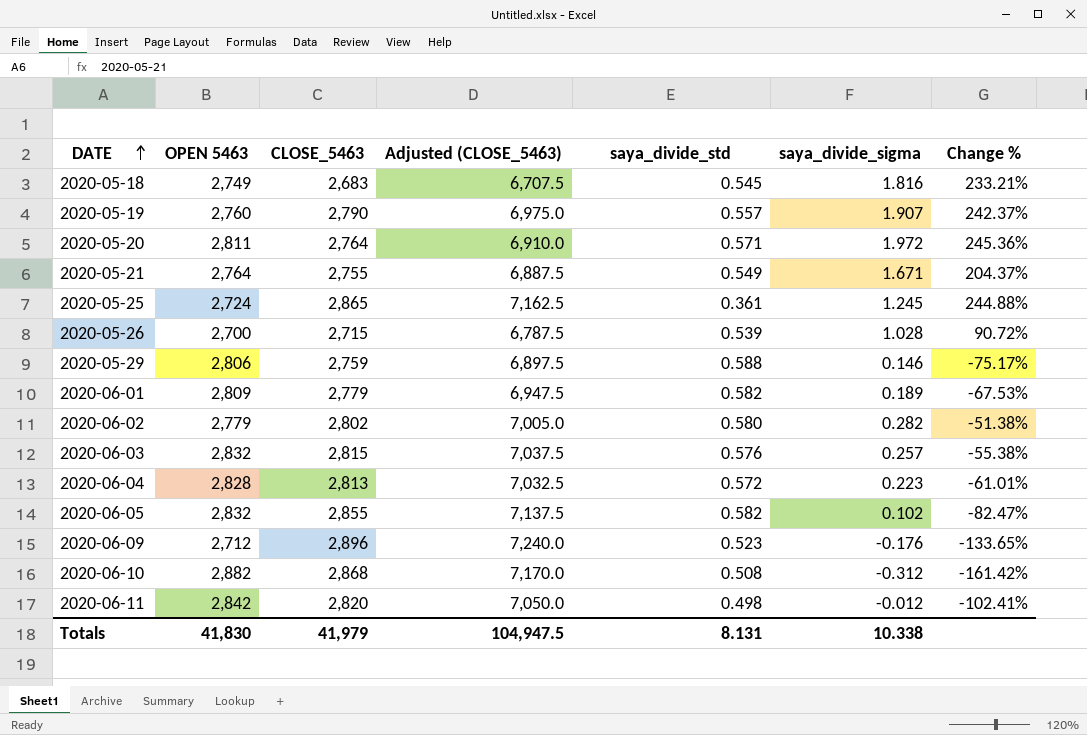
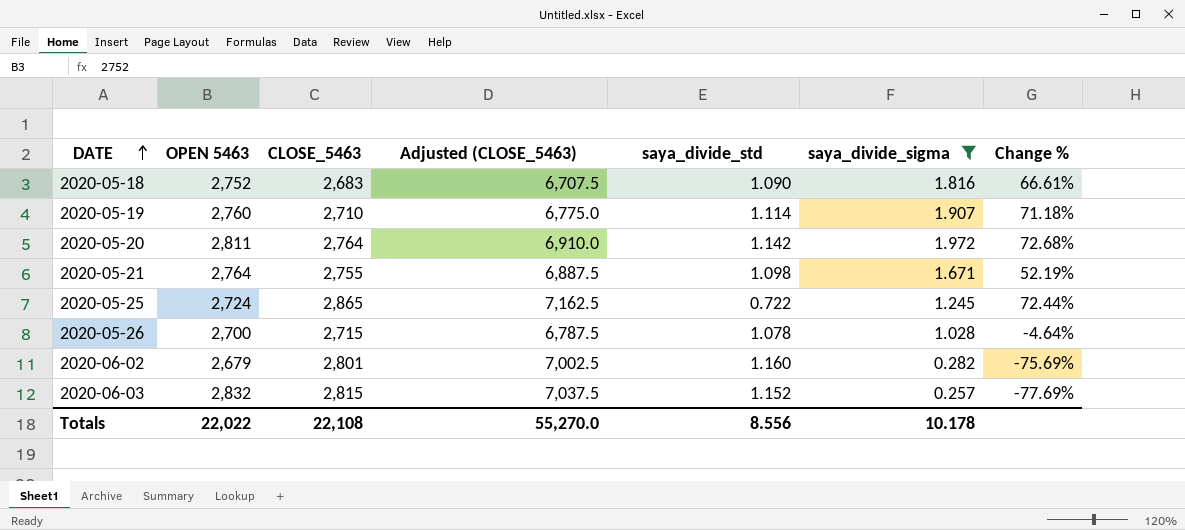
filter: none -> saya_divide_sigma >= 0.257
2020-05-18 | OPEN 5463: 2,749 -> 2,752
2020-05-18 | saya_divide_std: 0.545 -> 1.090
2020-05-18 | Change %: 233.21% -> 66.61%
2020-05-19 | CLOSE_5463: 2,790 -> 2,710
2020-05-19 | Adjusted (CLOSE_5463): 6,975.0 -> 6,775.0
2020-05-19 | saya_divide_std: 0.557 -> 1.114
2020-05-19 | Change %: 242.37% -> 71.18%
2020-05-20 | saya_divide_std: 0.571 -> 1.142
2020-05-20 | Change %: 245.36% -> 72.68%
2020-05-21 | saya_divide_std: 0.549 -> 1.098
2020-05-21 | Change %: 204.37% -> 52.19%
2020-05-25 | saya_divide_std: 0.361 -> 0.722
2020-05-25 | Change %: 244.88% -> 72.44%
2020-05-26 | saya_divide_std: 0.539 -> 1.078
2020-05-26 | Change %: 90.72% -> -4.64%
2020-06-02 | OPEN 5463: 2,779 -> 2,679
2020-06-02 | CLOSE_5463: 2,802 -> 2,801
2020-06-02 | Adjusted (CLOSE_5463): 7,005.0 -> 7,002.5
2020-06-02 | saya_divide_std: 0.580 -> 1.160
2020-06-02 | Change %: -51.38% -> -75.69%
2020-06-03 | saya_divide_std: 0.576 -> 1.152
2020-06-03 | Change %: -55.38% -> -77.69%
Totals | OPEN 5463: 41,830 -> 22,022
Totals | CLOSE_5463: 41,979 -> 22,108
Totals | Adjusted (CLOSE_5463): 104,947.5 -> 55,270.0
Totals | saya_divide_std: 8.131 -> 8.556
Totals | saya_divide_sigma: 10.338 -> 10.178

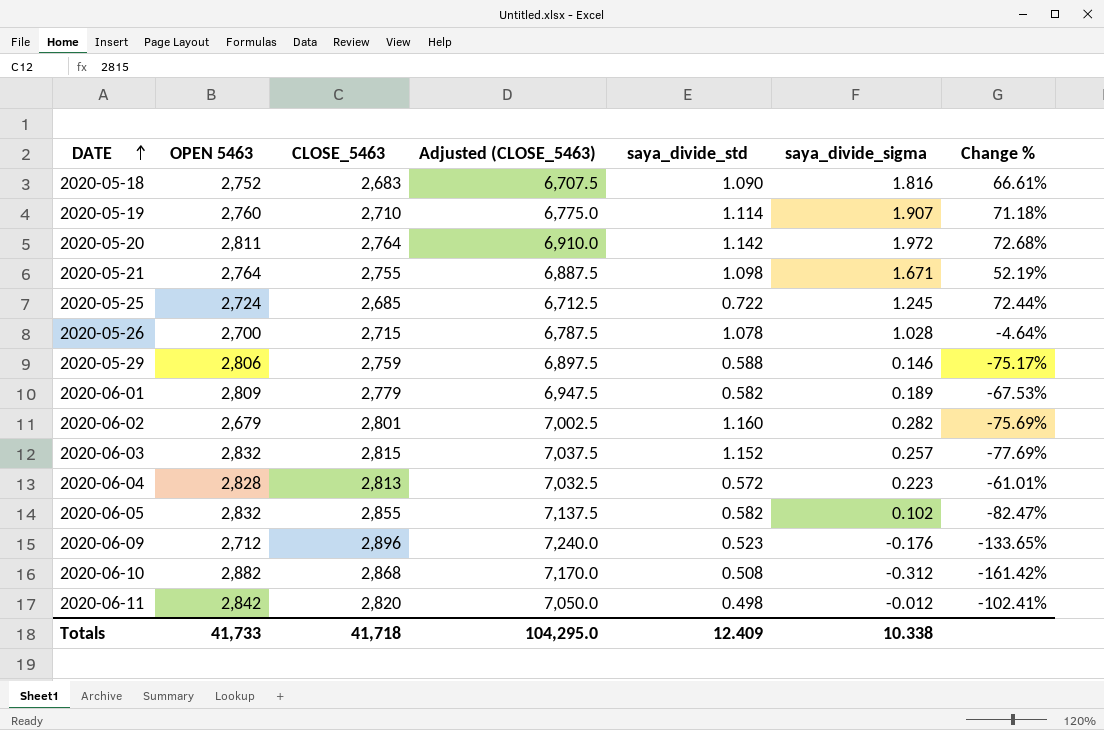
filter: saya_divide_sigma >= 0.257 -> none
2020-05-25 | CLOSE_5463: 2,865 -> 2,685
2020-05-25 | Adjusted (CLOSE_5463): 7,162.5 -> 6,712.5
Totals | OPEN 5463: 22,022 -> 41,733
Totals | CLOSE_5463: 22,108 -> 41,718
Totals | Adjusted (CLOSE_5463): 55,270.0 -> 104,295.0
Totals | saya_divide_std: 8.556 -> 12.409
Totals | saya_divide_sigma: 10.178 -> 10.338

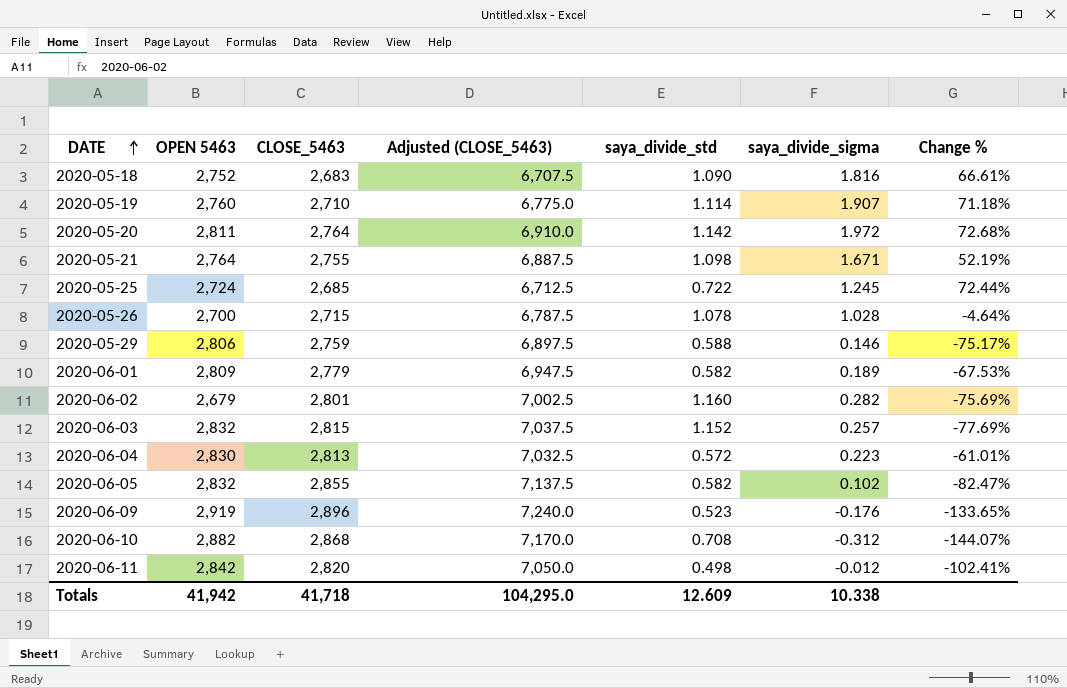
2020-06-04 | OPEN 5463: 2,828 -> 2,830
2020-06-09 | OPEN 5463: 2,712 -> 2,919
2020-06-10 | saya_divide_std: 0.508 -> 0.708
2020-06-10 | Change %: -161.42% -> -144.07%
Totals | OPEN 5463: 41,733 -> 41,942
Totals | saya_divide_std: 12.409 -> 12.609

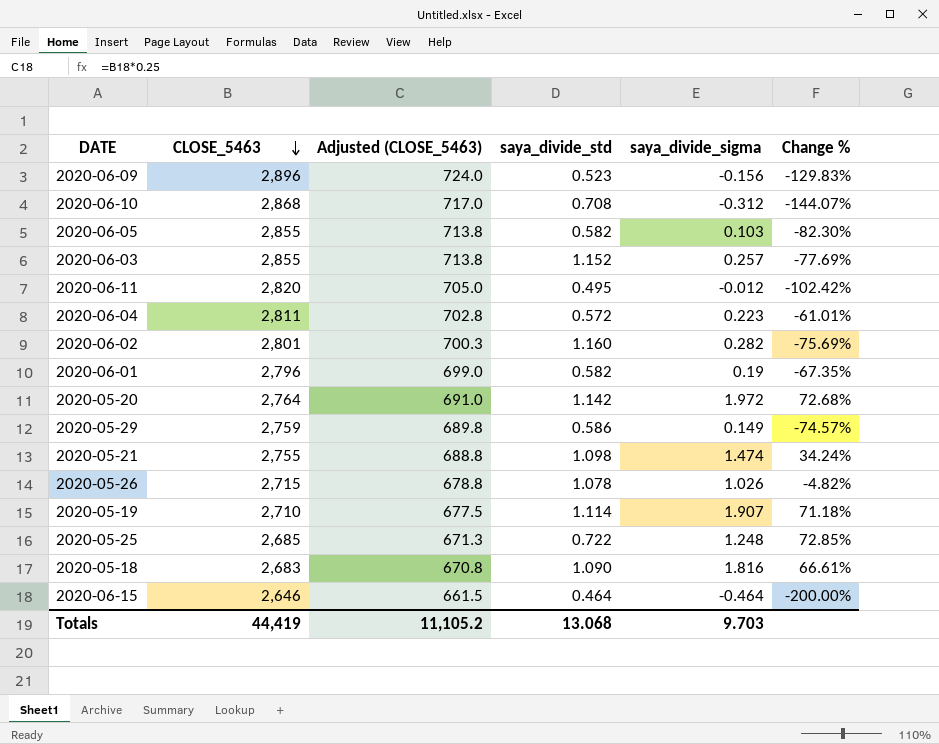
row order: DATE ascending -> CLOSE_5463 descending
column OPEN 5463 | position: 2 -> none
column Adjusted (CLOSE_5463) | formula: [CLOSE_5463] * 2.5 -> [CLOSE_5463] * 0.25
2020-06-09 | saya_divide_sigma: -0.176 -> -0.156
2020-06-09 | Change %: -133.65% -> -129.83%
2020-06-05 | saya_divide_sigma: 0.102 -> 0.103
2020-06-05 | Change %: -82.47% -> -82.30%
2020-06-03 | CLOSE_5463: 2,815 -> 2,855
2020-06-11 | saya_divide_std: 0.498 -> 0.495
2020-06-11 | Change %: -102.41% -> -102.42%
2020-06-04 | CLOSE_5463: 2,813 -> 2,811
2020-06-01 | CLOSE_5463: 2,779 -> 2,796
2020-06-01 | saya_divide_sigma: 0.189 -> 0.19
2020-06-01 | Change %: -67.53% -> -67.35%
2020-05-29 | saya_divide_std: 0.588 -> 0.586
2020-05-29 | saya_divide_sigma: 0.146 -> 0.149
2020-05-29 | Change %: -75.17% -> -74.57%
2020-05-21 | saya_divide_sigma: 1.671 -> 1.474
2020-05-21 | Change %: 52.19% -> 34.24%
2020-05-26 | saya_divide_sigma: 1.028 -> 1.026
2020-05-26 | Change %: -4.64% -> -4.82%
2020-05-25 | saya_divide_sigma: 1.245 -> 1.248
2020-05-25 | Change %: 72.44% -> 72.85%
row 2020-06-15: none -> 2,646 | 661.5 | 0.464 | -0.464 | -200.00%
Totals | CLOSE_5463: 41,718 -> 44,419
Totals | Adjusted (CLOSE_5463): 104,295.0 -> 11,105.2
Totals | saya_divide_std: 12.609 -> 13.068
Totals | saya_divide_sigma: 10.338 -> 9.703

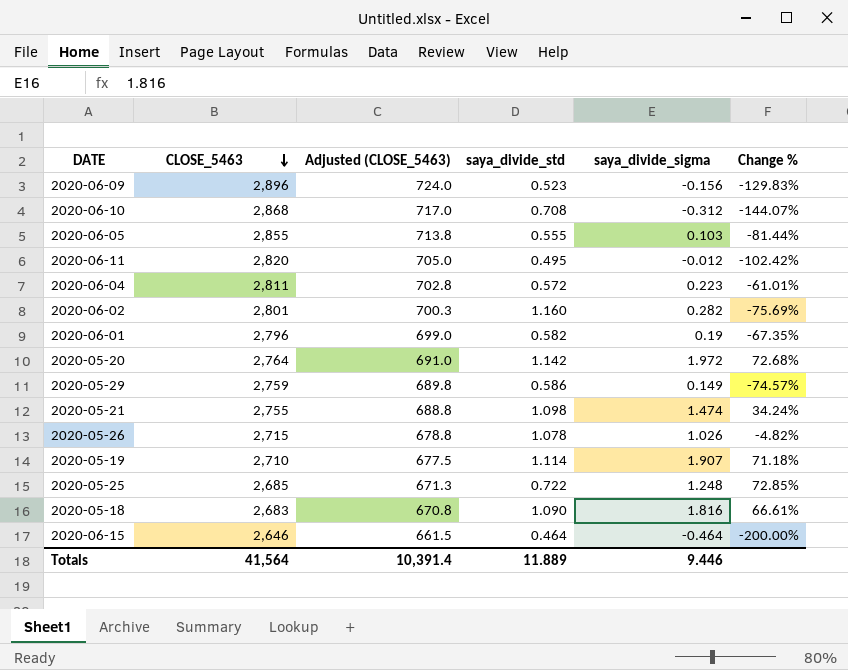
row 2020-06-03: 2,855 | 713.8 | 1.152 | 0.257 | -77.69% -> none
2020-06-05 | saya_divide_std: 0.582 -> 0.555
2020-06-05 | Change %: -82.30% -> -81.44%
Totals | CLOSE_5463: 44,419 -> 41,564
Totals | Adjusted (CLOSE_5463): 11,105.2 -> 10,391.4
Totals | saya_divide_std: 13.068 -> 11.889
Totals | saya_divide_sigma: 9.703 -> 9.446

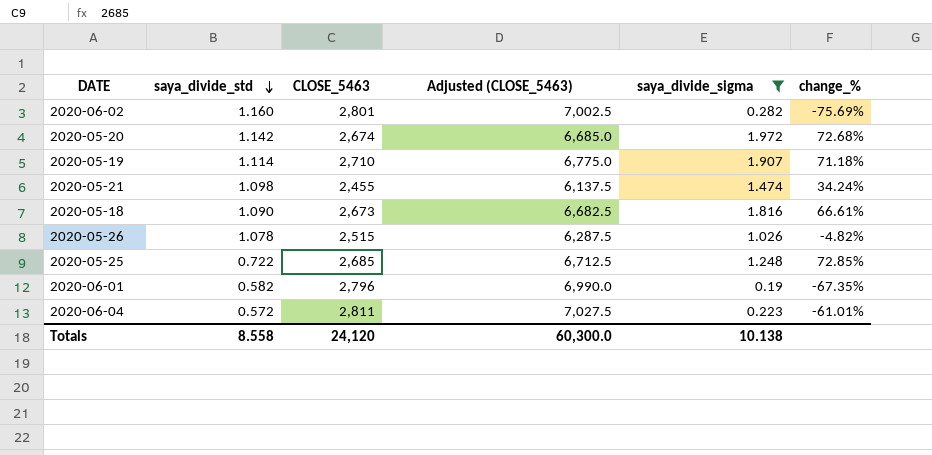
filter: none -> saya_divide_sigma >= 0.19
row order: CLOSE_5463 descending -> saya_divide_std descending
column saya_divide_std | position: 4 -> 2
column Adjusted (CLOSE_5463) | formula: [CLOSE_5463] * 0.25 -> [CLOSE_5463] * 2.5
column name: Change % -> change_%
2020-05-20 | CLOSE_5463: 2,764 -> 2,674
2020-05-21 | CLOSE_5463: 2,755 -> 2,455
2020-05-18 | CLOSE_5463: 2,683 -> 2,673
2020-05-26 | CLOSE_5463: 2,715 -> 2,515
Totals | saya_divide_std: 11.889 -> 8.558
Totals | CLOSE_5463: 41,564 -> 24,120
Totals | Adjusted (CLOSE_5463): 10,391.4 -> 60,300.0
Totals | saya_divide_sigma: 9.446 -> 10.138

